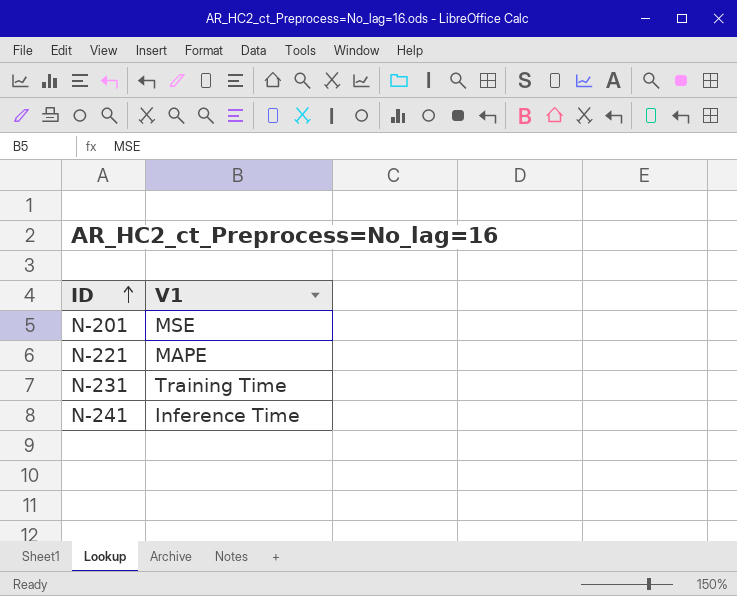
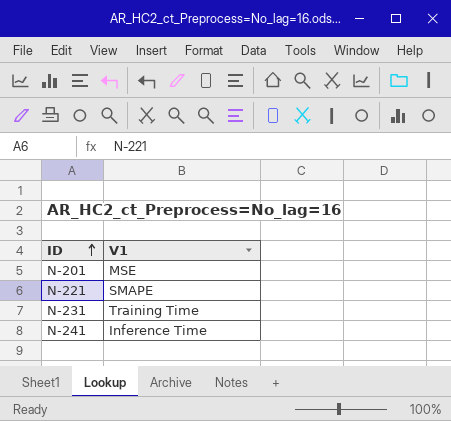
N-221 | V1: MAPE -> SMAPE

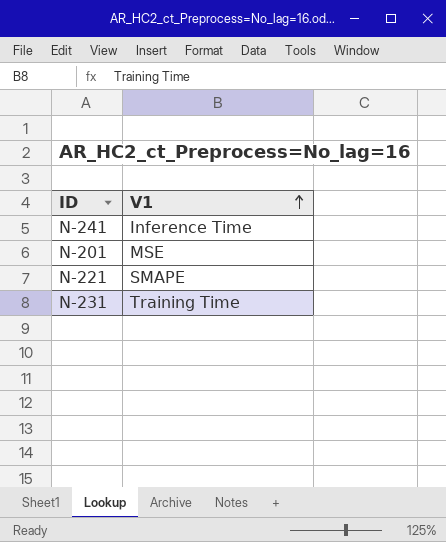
row order: ID ascending -> V1 ascending

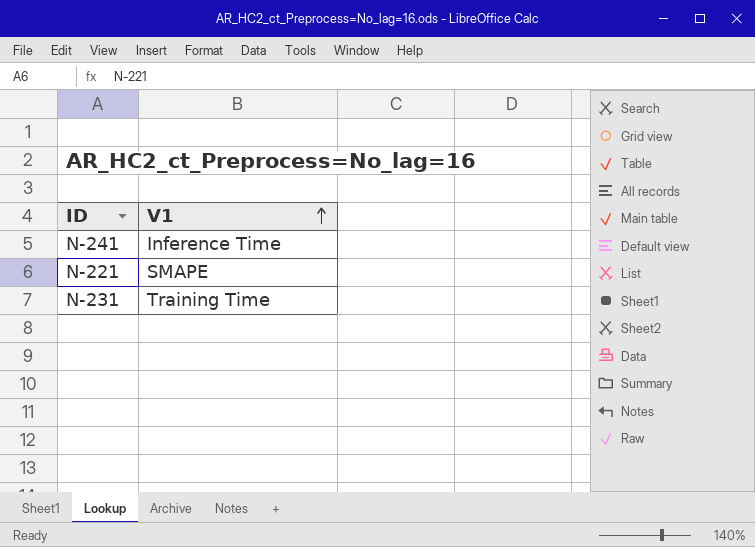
row N-201: MSE -> none

